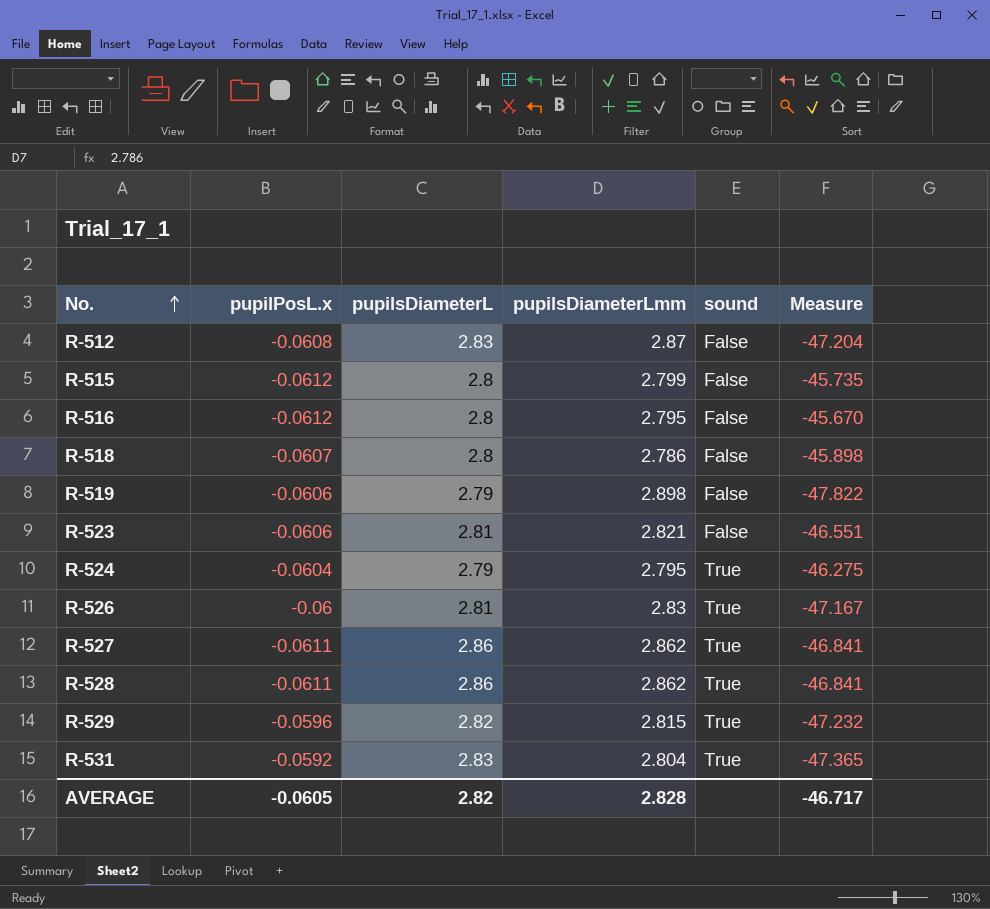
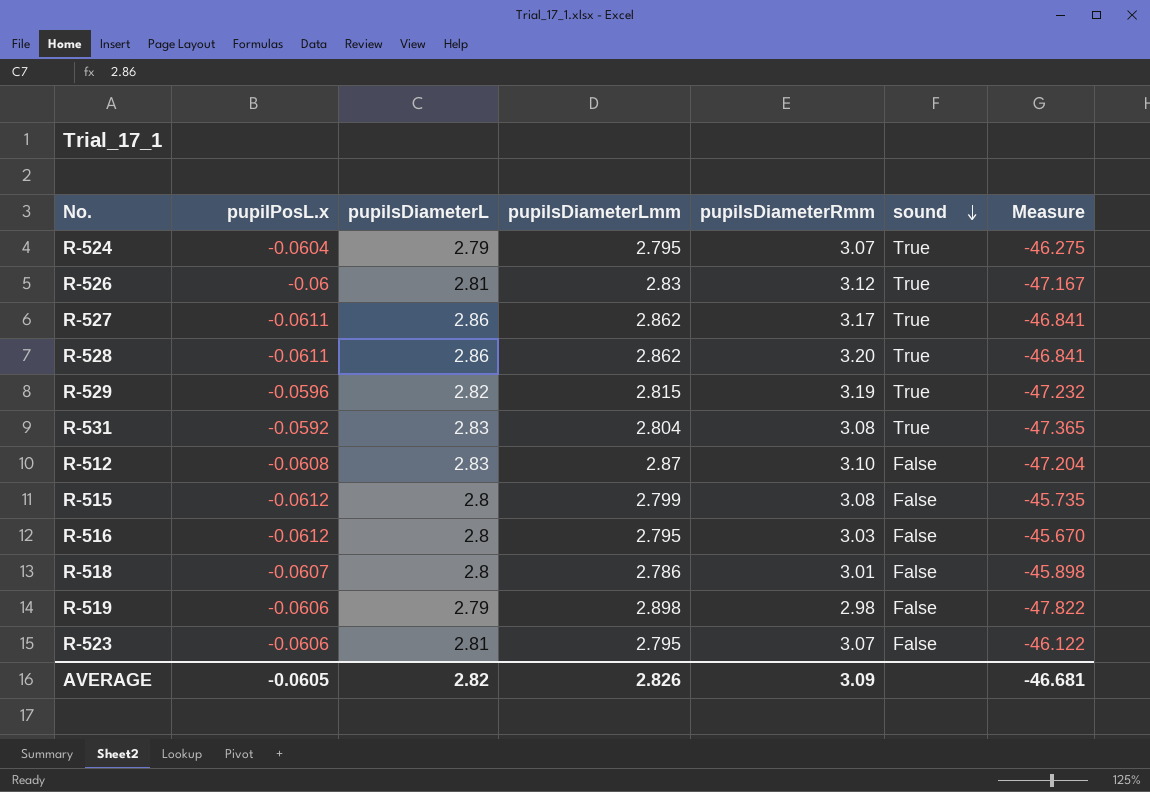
row order: No. ascending -> sound descending
column pupilsDiameterRmm | position: none -> 5
R-523 | pupilsDiameterLmm: 2.821 -> 2.795
R-523 | Measure: -46.551 -> -46.122
AVERAGE | pupilsDiameterLmm: 2.828 -> 2.826
AVERAGE | Measure: -46.717 -> -46.681

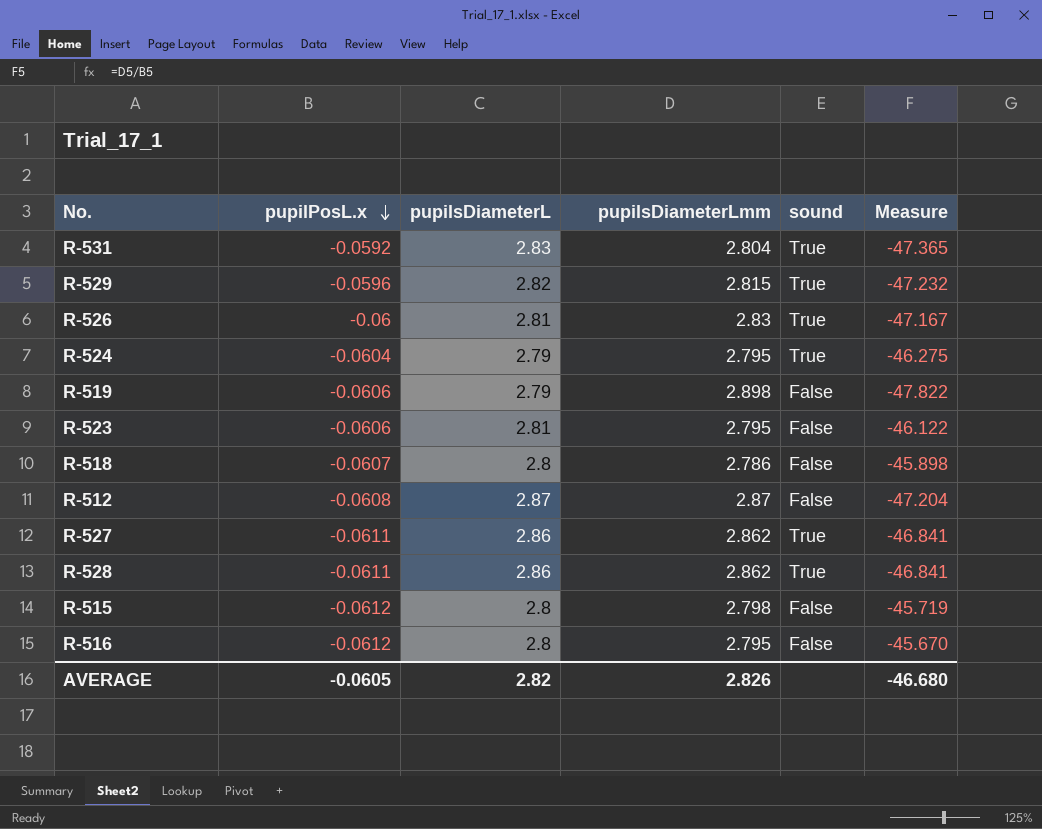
row order: sound descending -> pupilPosL.x descending
column pupilsDiameterRmm | position: 5 -> none
R-512 | pupilsDiameterL: 2.83 -> 2.87
R-515 | pupilsDiameterLmm: 2.799 -> 2.798
R-515 | Measure: -45.735 -> -45.719
AVERAGE | Measure: -46.681 -> -46.680

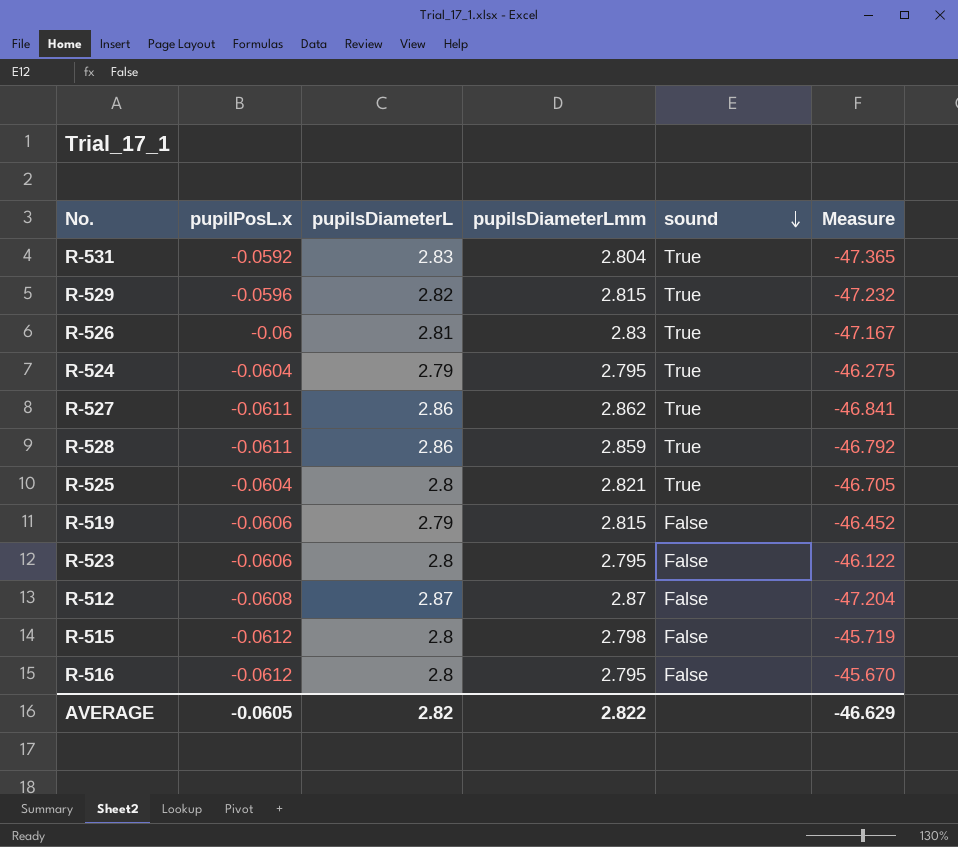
row order: pupilPosL.x descending -> sound descending
row R-518: -0.0607 | 2.8 | 2.786 | False | -45.898 -> none
R-528 | pupilsDiameterLmm: 2.862 -> 2.859
R-528 | Measure: -46.841 -> -46.792
row R-525: none -> -0.0604 | 2.8 | 2.821 | True | -46.705
R-519 | pupilsDiameterLmm: 2.898 -> 2.815
R-519 | Measure: -47.822 -> -46.452
R-523 | pupilsDiameterL: 2.81 -> 2.8
AVERAGE | pupilsDiameterLmm: 2.826 -> 2.822
AVERAGE | Measure: -46.680 -> -46.629

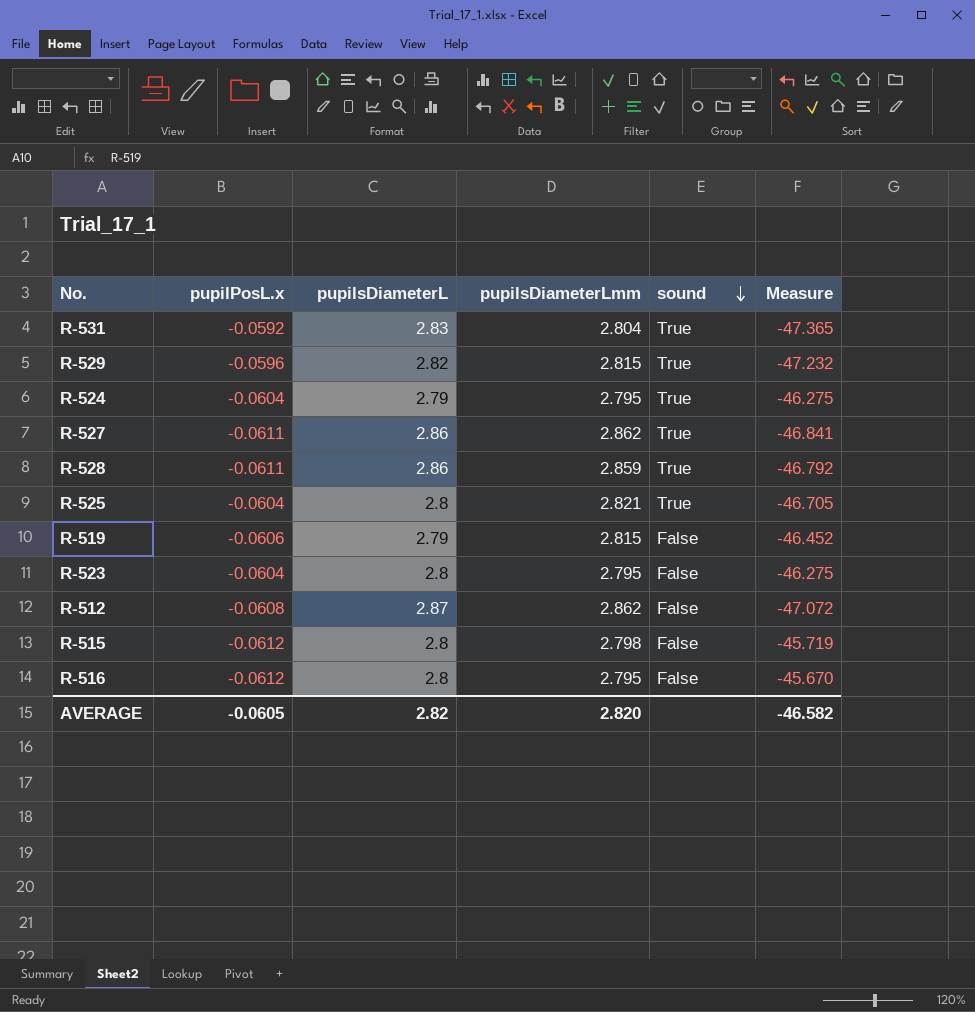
row R-526: -0.06 | 2.81 | 2.83 | True | -47.167 -> none
R-523 | pupilPosL.x: -0.0606 -> -0.0604
R-523 | Measure: -46.122 -> -46.275
R-512 | pupilsDiameterLmm: 2.87 -> 2.862
R-512 | Measure: -47.204 -> -47.072
AVERAGE | pupilsDiameterLmm: 2.822 -> 2.820
AVERAGE | Measure: -46.629 -> -46.582

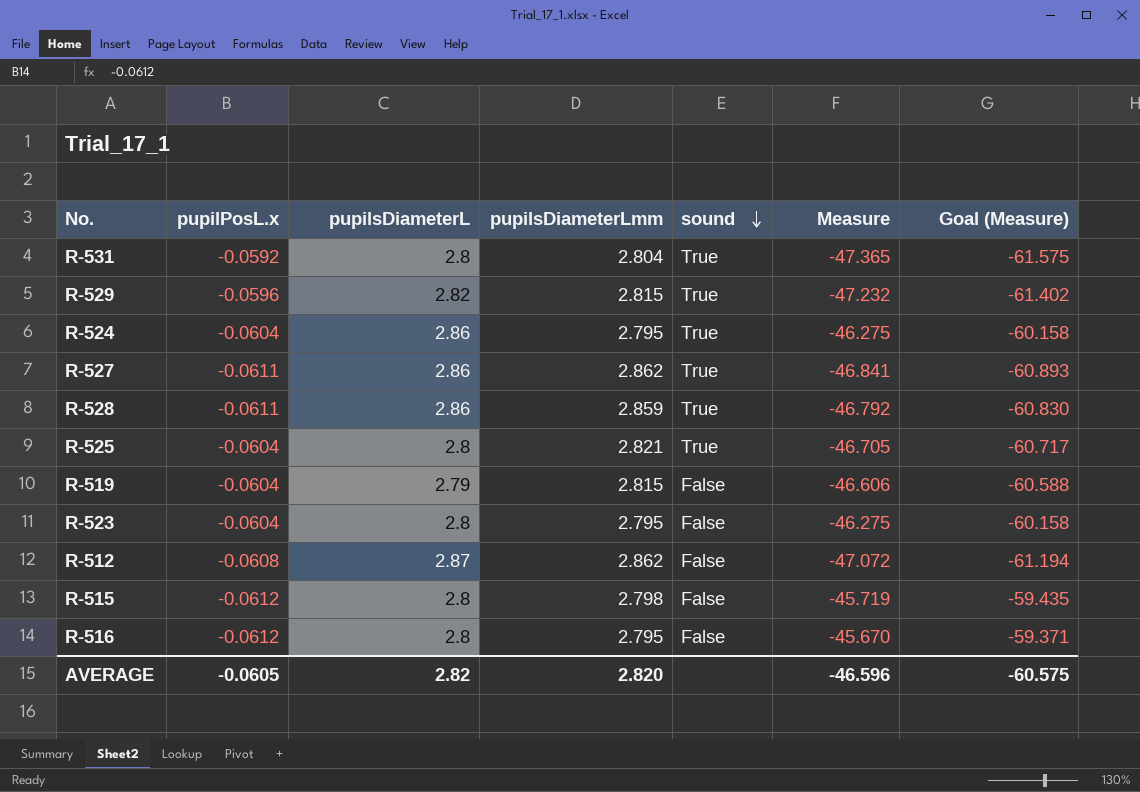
column Goal (Measure) | formula: none -> [Measure] * 1.3
R-531 | pupilsDiameterL: 2.83 -> 2.8
R-524 | pupilsDiameterL: 2.79 -> 2.86
R-519 | pupilPosL.x: -0.0606 -> -0.0604
R-519 | Measure: -46.452 -> -46.606
AVERAGE | Measure: -46.582 -> -46.596

